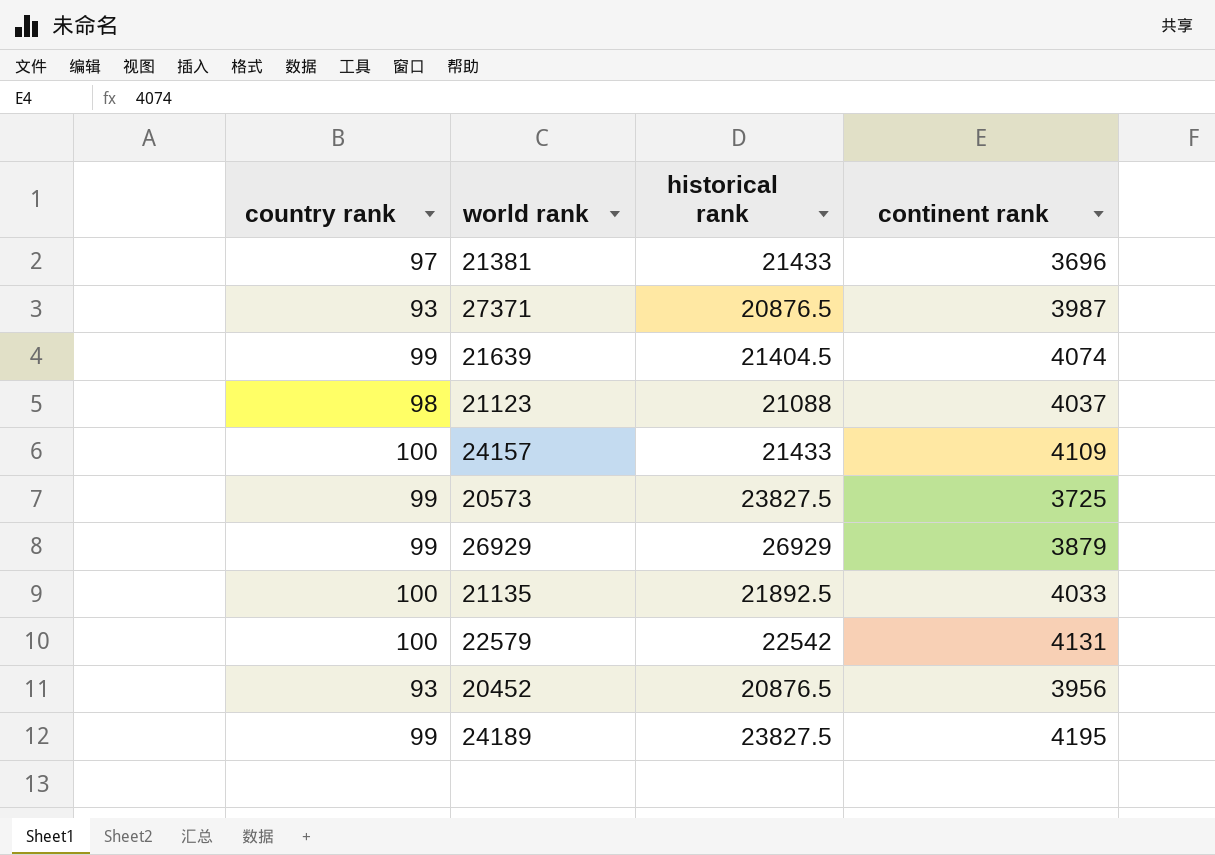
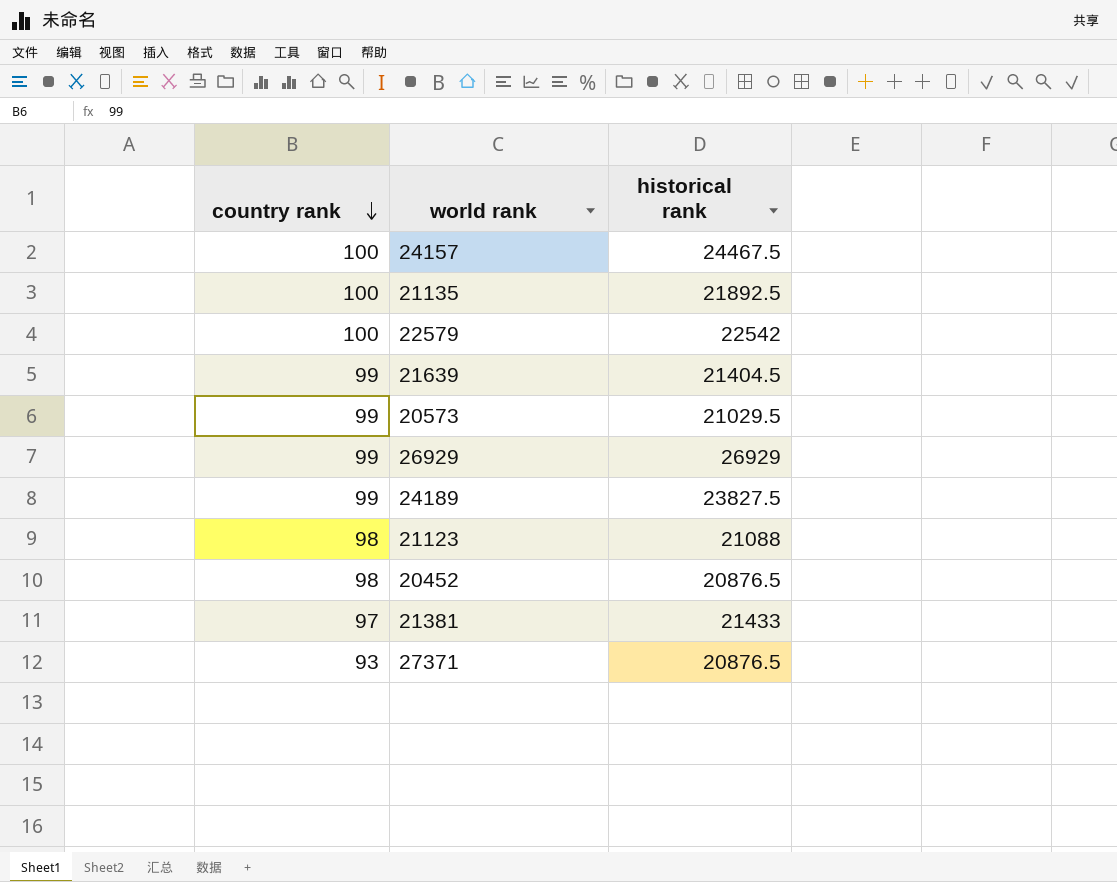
row order: none -> country rank descending
column continent rank | position: 4 -> none
24157 | historical rank: 21433 -> 24467.5
20573 | historical rank: 23827.5 -> 21029.5
20452 | country rank: 93 -> 98

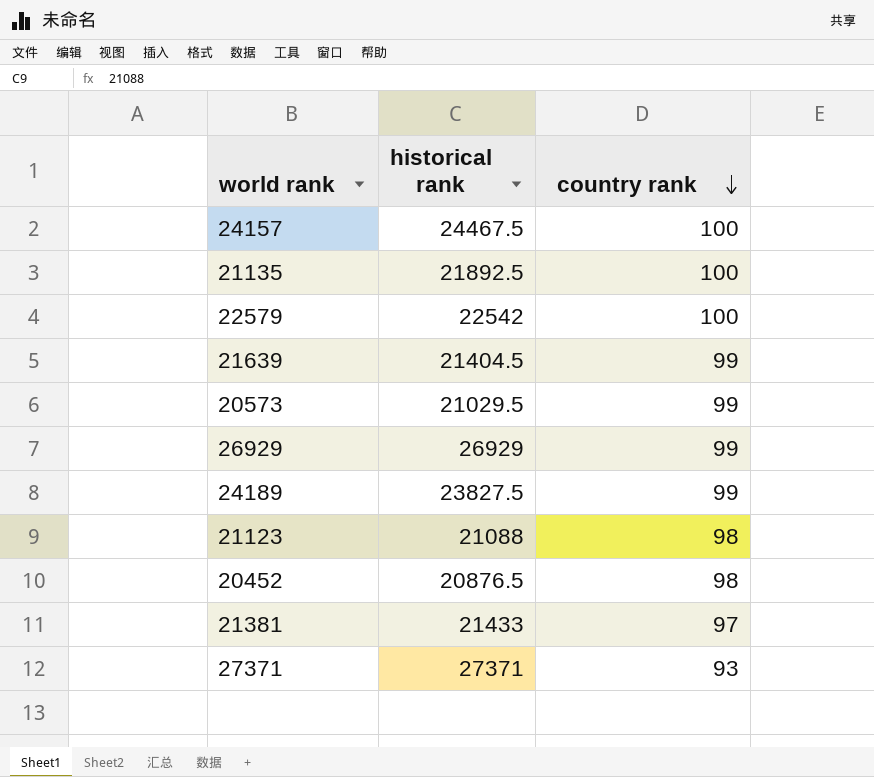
column country rank | position: 1 -> 3
27371 | historical rank: 20876.5 -> 27371

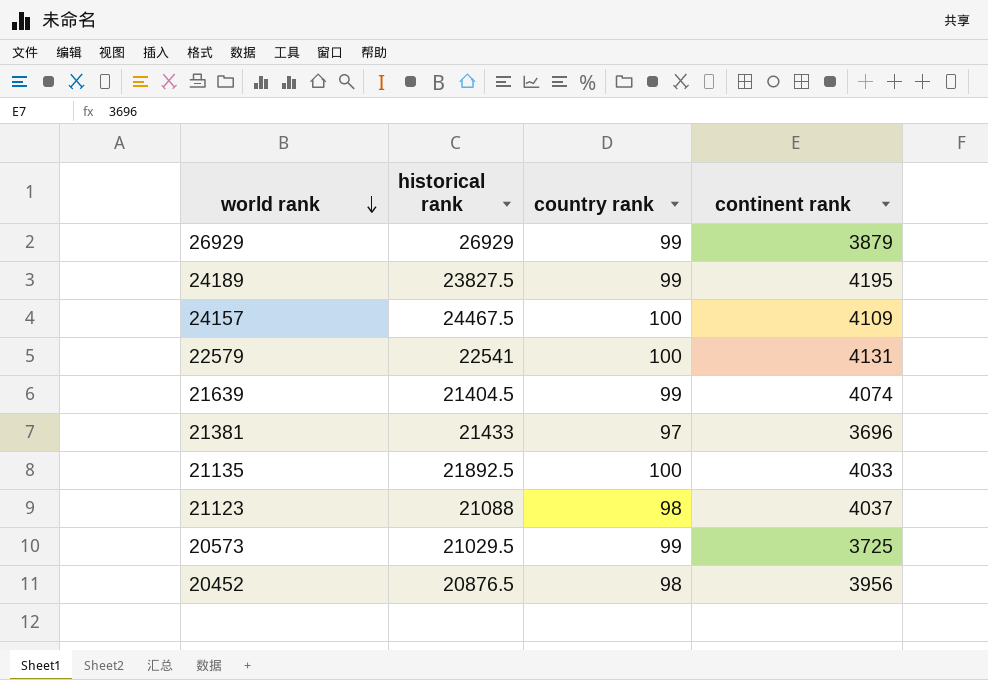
row order: country rank descending -> world rank descending
column continent rank | position: none -> 4
row 27371: 27371 | 93 -> none
22579 | historical rank: 22542 -> 22541

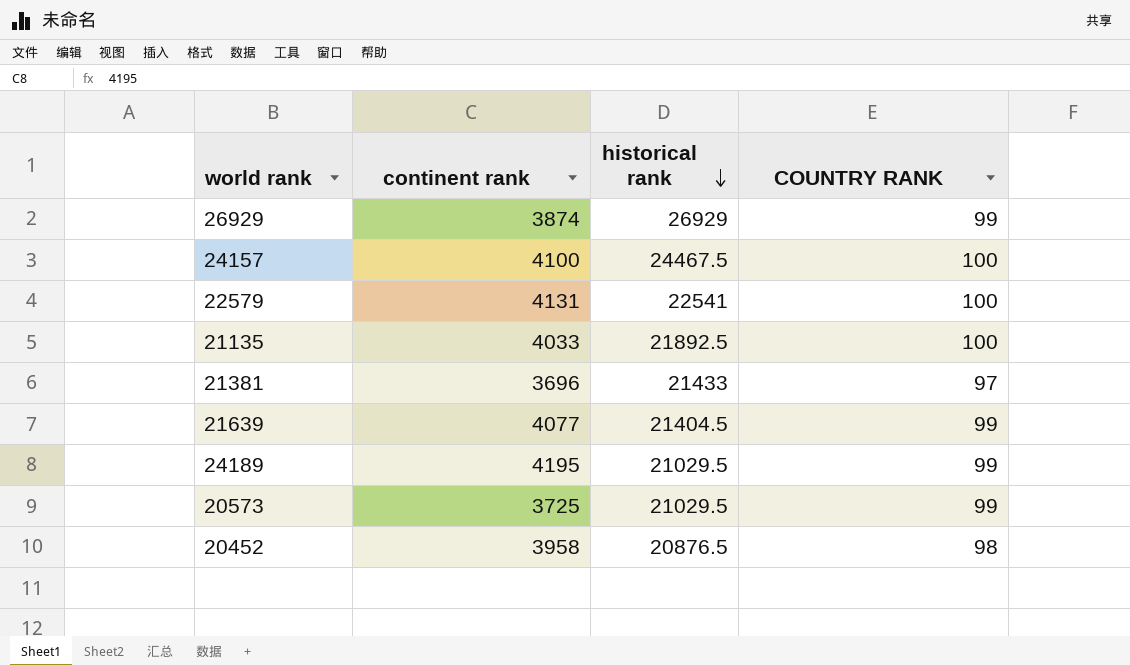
row order: world rank descending -> historical rank descending
column continent rank | position: 4 -> 2
column name: country rank -> COUNTRY RANK
row 21123: 21088 | 98 | 4037 -> none
26929 | continent rank: 3879 -> 3874
24157 | continent rank: 4109 -> 4100
21639 | continent rank: 4074 -> 4077
24189 | historical rank: 23827.5 -> 21029.5
20452 | continent rank: 3956 -> 3958

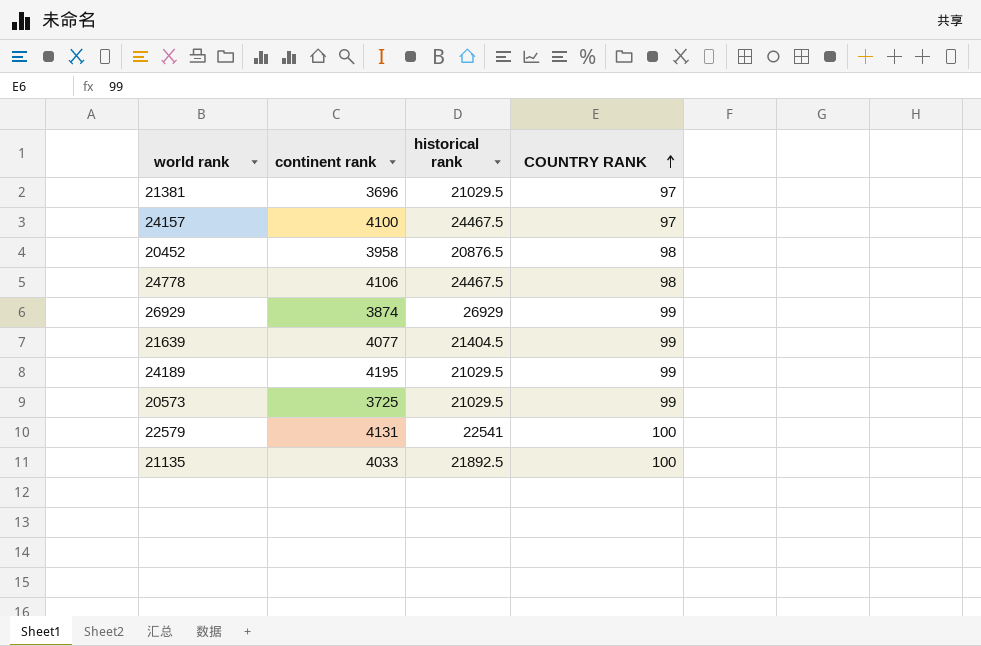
row order: historical rank descending -> COUNTRY RANK ascending
21381 | historical rank: 21433 -> 21029.5
24157 | COUNTRY RANK: 100 -> 97
row 24778: none -> 4106 | 24467.5 | 98

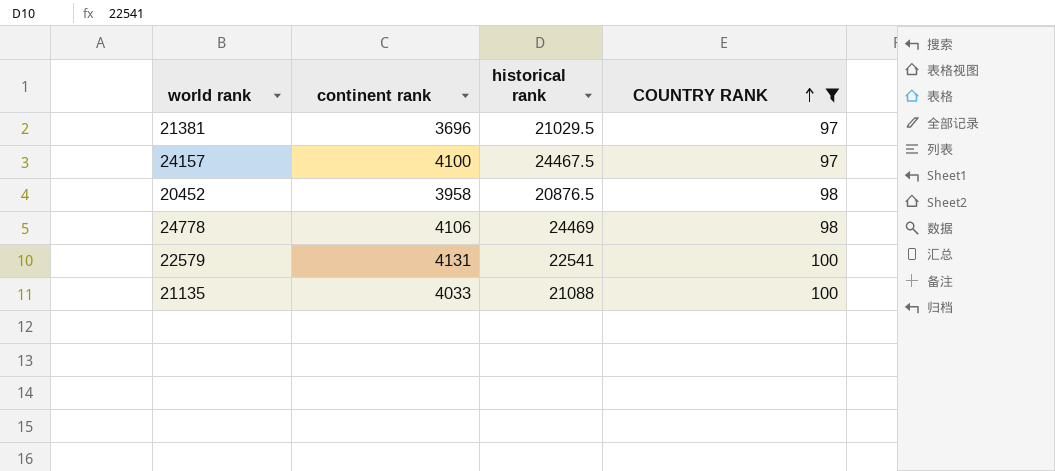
filter: none -> COUNTRY RANK != 99
24778 | historical rank: 24467.5 -> 24469
21135 | historical rank: 21892.5 -> 21088

